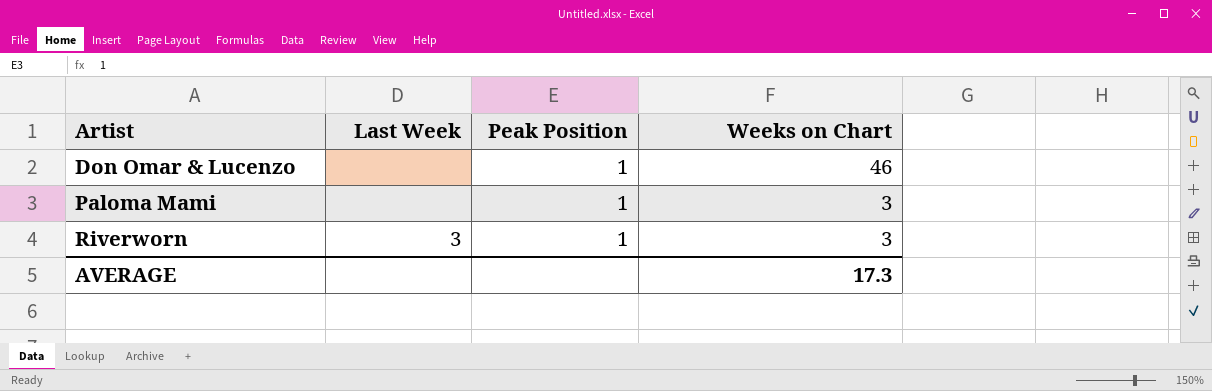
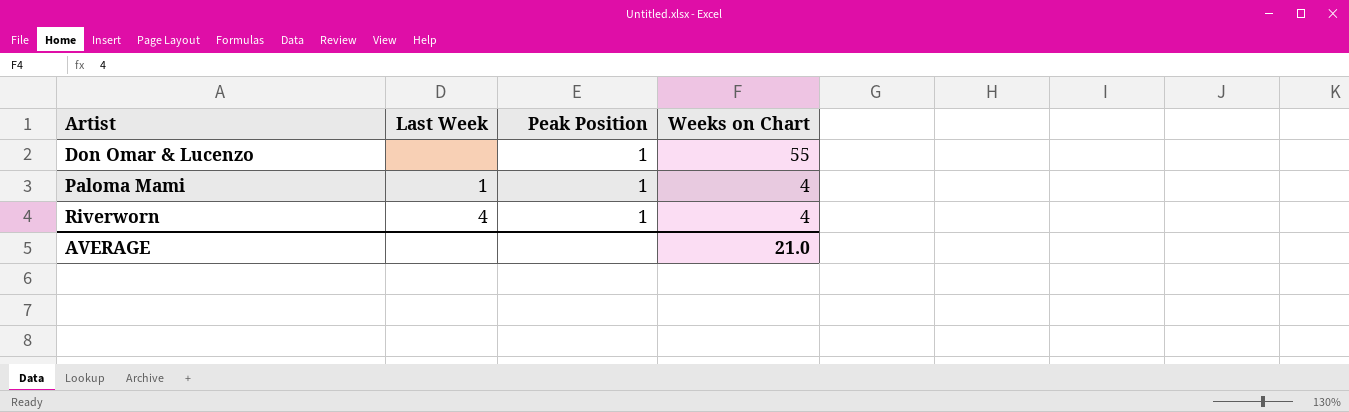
Don Omar & Lucenzo | Weeks on Chart: 46 -> 55
Paloma Mami | Last Week: none -> 1
Paloma Mami | Weeks on Chart: 3 -> 4
Riverworn | Last Week: 3 -> 4
Riverworn | Weeks on Chart: 3 -> 4
AVERAGE | Weeks on Chart: 17.3 -> 21.0

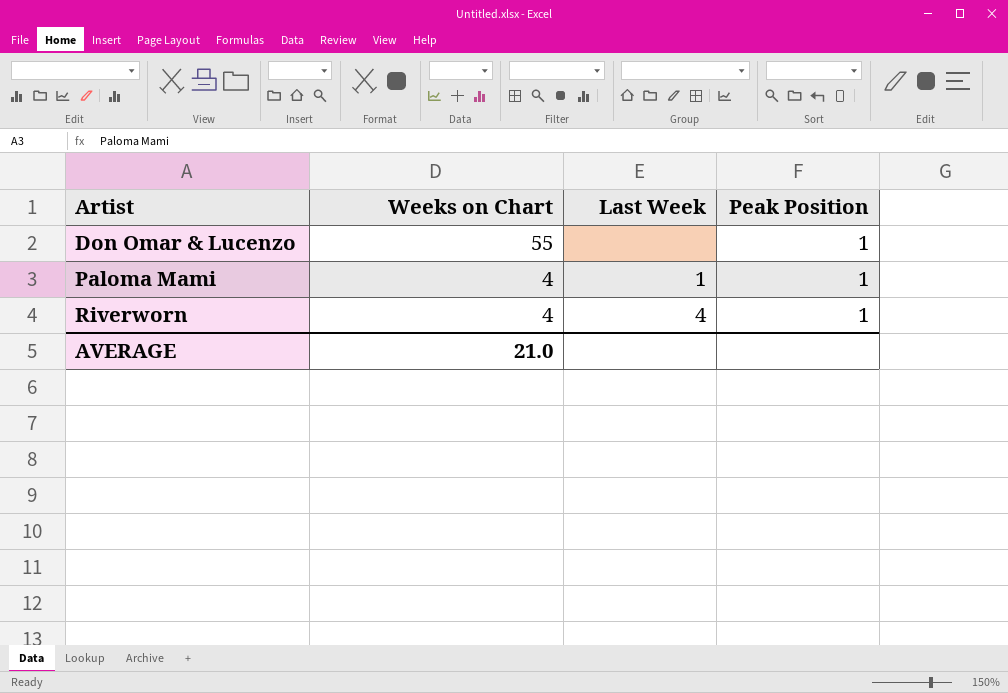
column Weeks on Chart | position: 4 -> 2

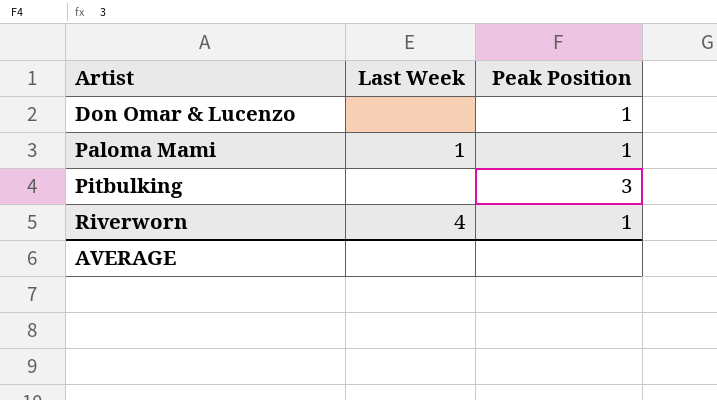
column Weeks on Chart | position: 2 -> none
row Pitbulking: none -> none | 3

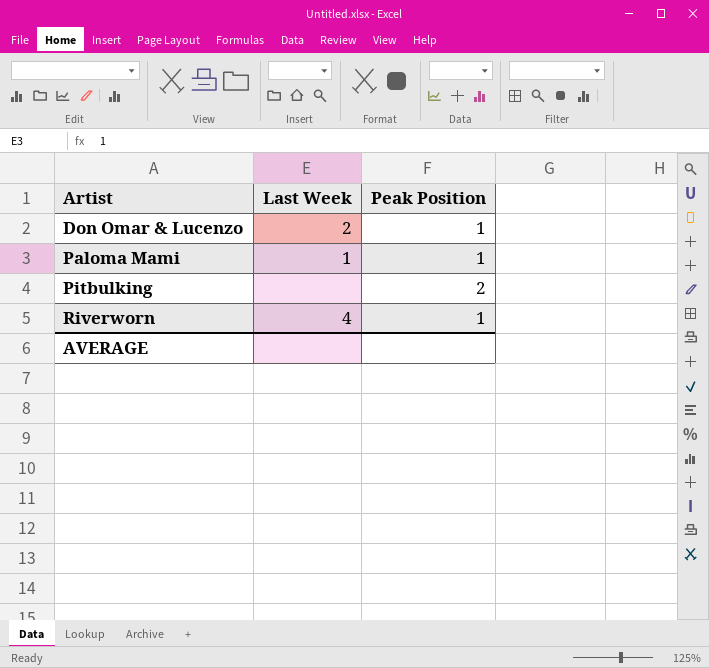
Don Omar & Lucenzo | Last Week: none -> 2
Pitbulking | Peak Position: 3 -> 2

